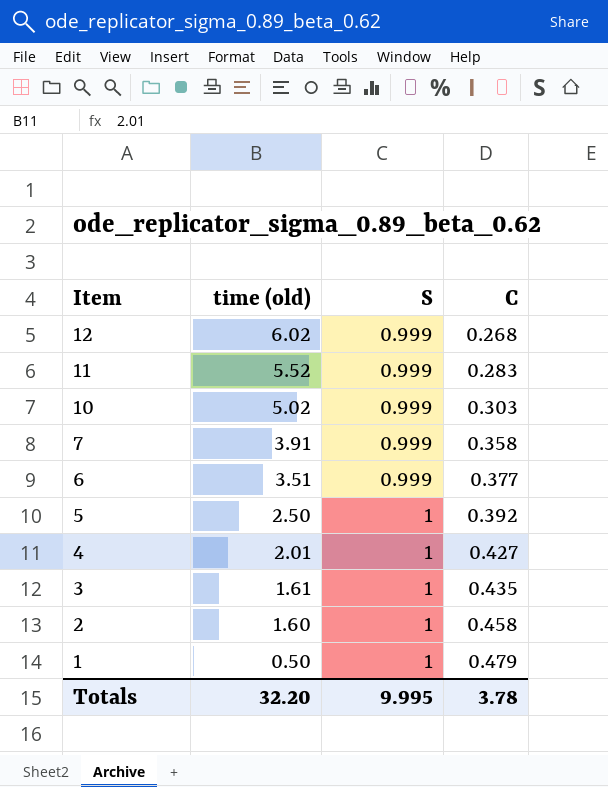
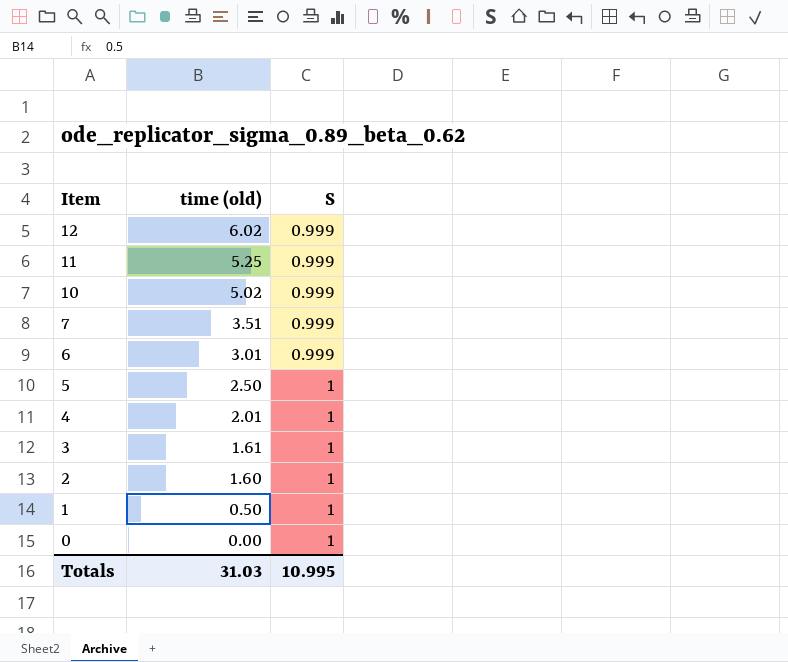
column C | position: 4 -> none
11 | time (old): 5.52 -> 5.25
7 | time (old): 3.91 -> 3.51
6 | time (old): 3.51 -> 3.01
row 0: none -> 0.00 | 1
Totals | time (old): 32.20 -> 31.03
Totals | S: 9.995 -> 10.995

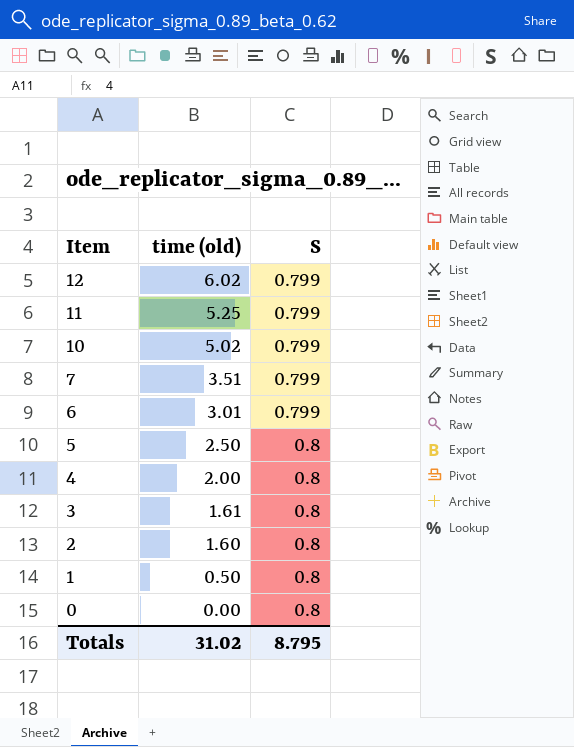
12 | S: 0.999 -> 0.799
11 | S: 0.999 -> 0.799
10 | S: 0.999 -> 0.799
7 | S: 0.999 -> 0.799
6 | S: 0.999 -> 0.799
5 | S: 1 -> 0.8
4 | time (old): 2.01 -> 2.00
4 | S: 1 -> 0.8
3 | S: 1 -> 0.8
2 | S: 1 -> 0.8
1 | S: 1 -> 0.8
0 | S: 1 -> 0.8
Totals | time (old): 31.03 -> 31.02
Totals | S: 10.995 -> 8.795

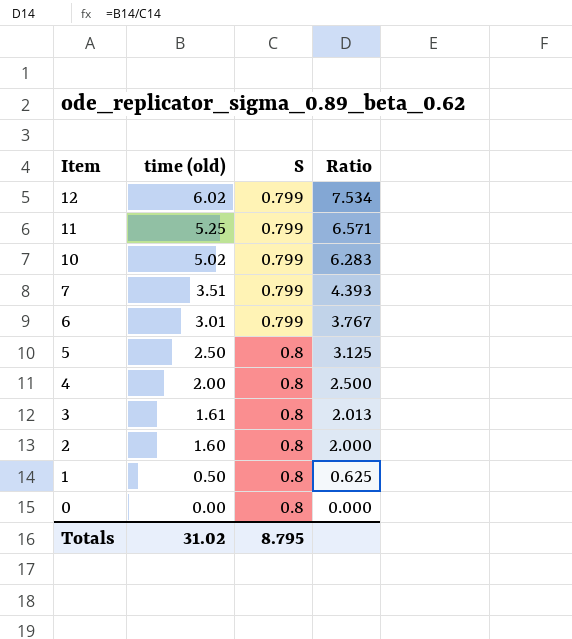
column Ratio | formula: none -> [time (old)] / [S]

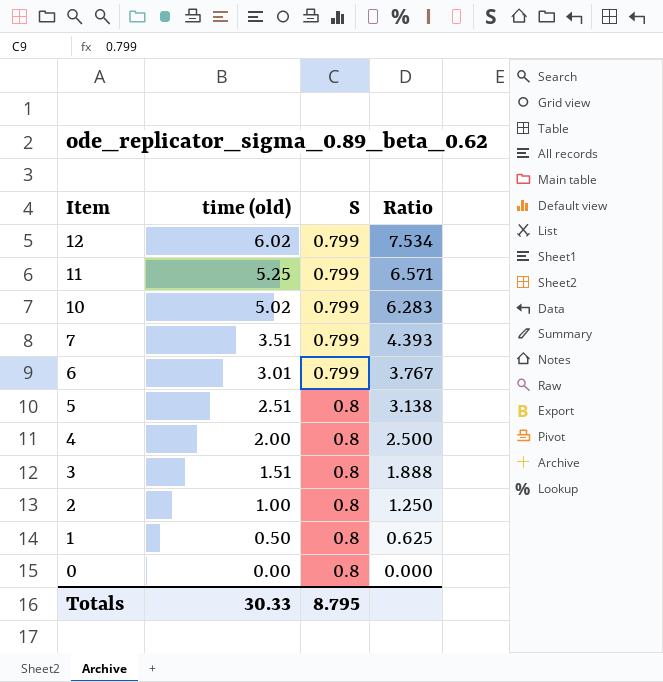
5 | time (old): 2.50 -> 2.51
5 | Ratio: 3.125 -> 3.138
3 | time (old): 1.61 -> 1.51
3 | Ratio: 2.013 -> 1.888
2 | time (old): 1.60 -> 1.00
2 | Ratio: 2.000 -> 1.250
Totals | time (old): 31.02 -> 30.33

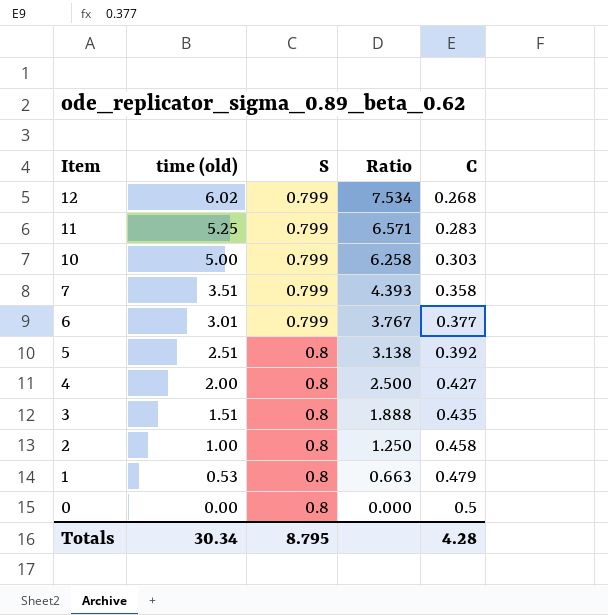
column C | position: none -> 5
10 | time (old): 5.02 -> 5.00
10 | Ratio: 6.283 -> 6.258
1 | time (old): 0.50 -> 0.53
1 | Ratio: 0.625 -> 0.663
Totals | time (old): 30.33 -> 30.34

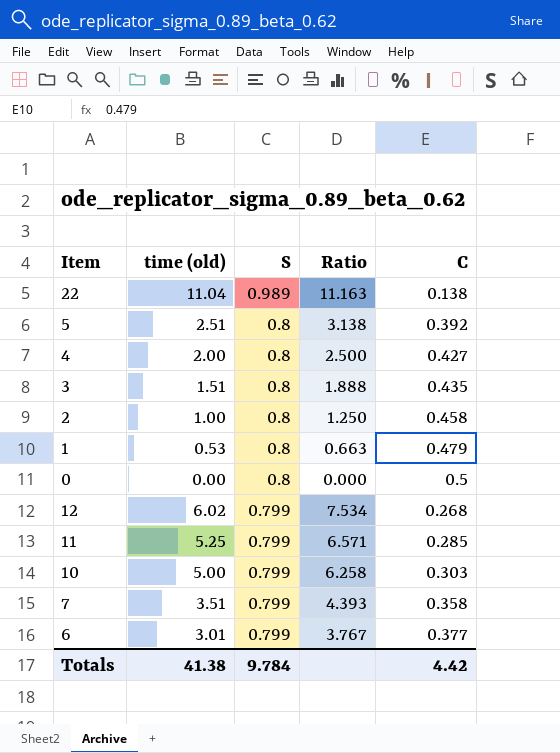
row order: Item descending -> S descending
row 22: none -> 11.04 | 0.989 | 11.163 | 0.138
11 | C: 0.283 -> 0.285
Totals | time (old): 30.34 -> 41.38
Totals | S: 8.795 -> 9.784
Totals | C: 4.28 -> 4.42

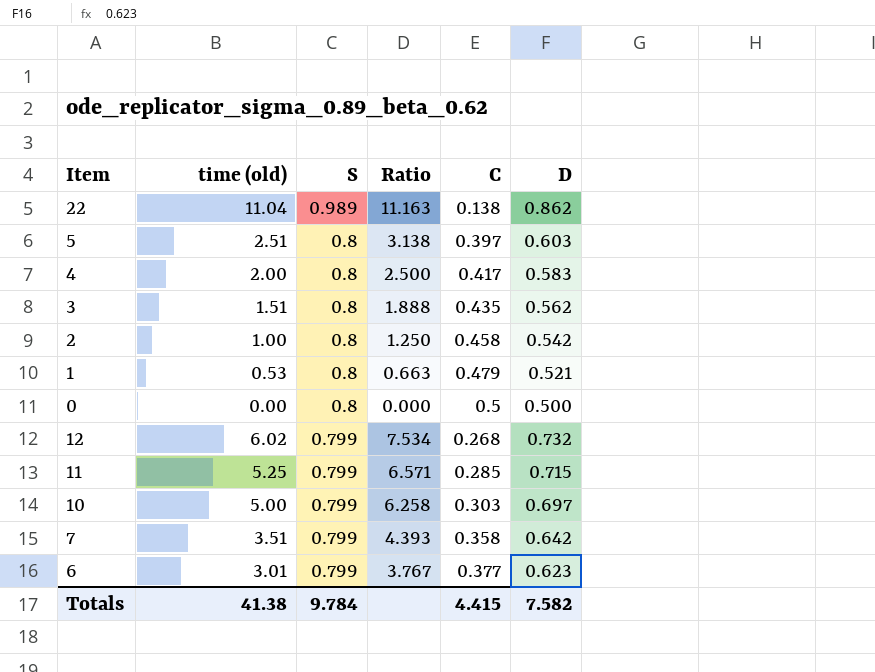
column D | position: none -> 6
5 | C: 0.392 -> 0.397
4 | C: 0.427 -> 0.417
Totals | C: 4.42 -> 4.415

